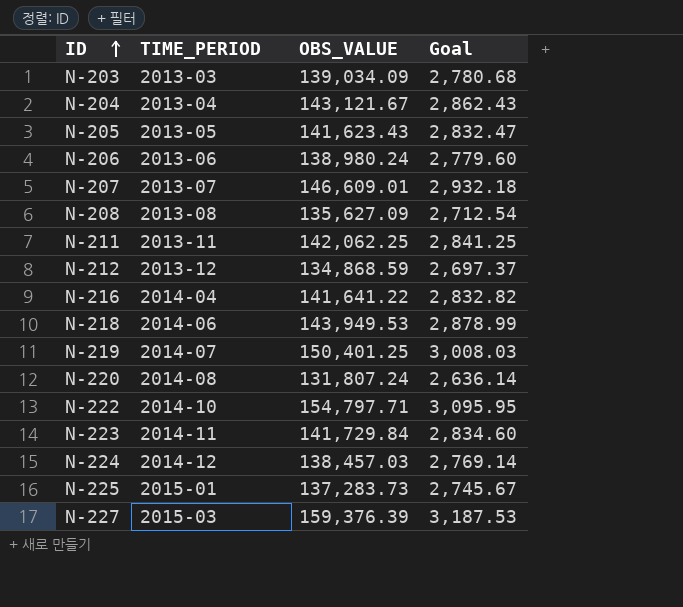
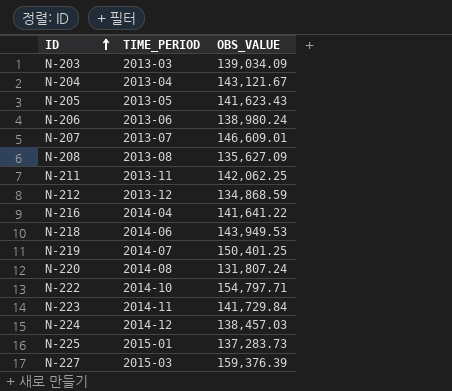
column Goal | formula: [OBS_VALUE] * 0.02 -> none

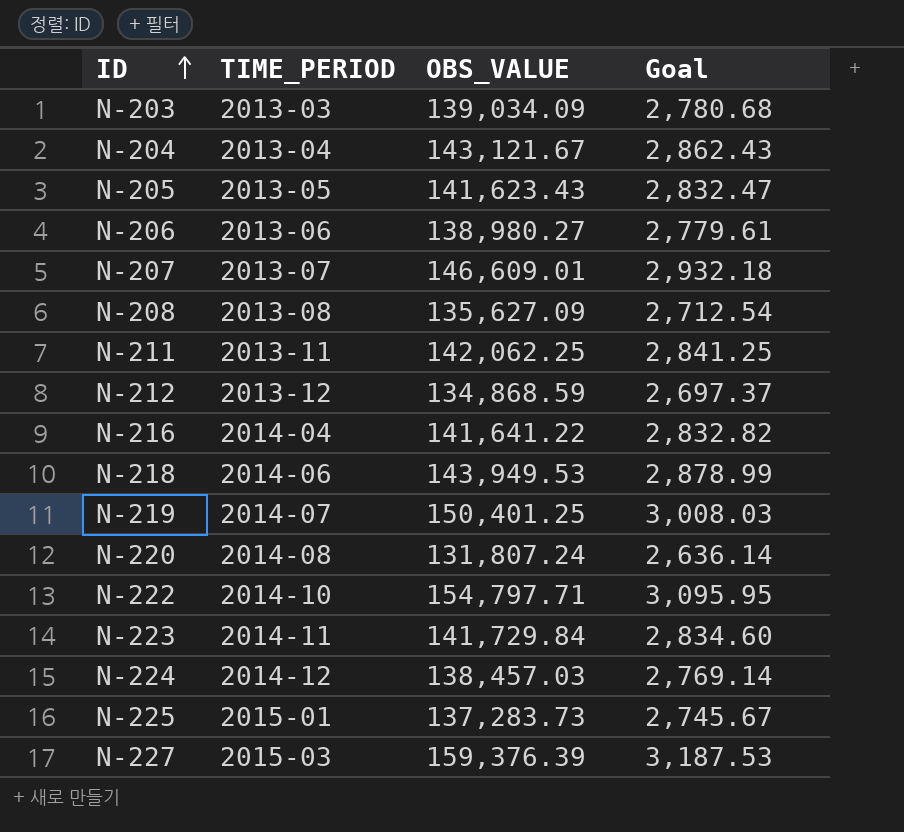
column Goal | formula: none -> [OBS_VALUE] * 0.02
N-206 | OBS_VALUE: 138,980.24 -> 138,980.27

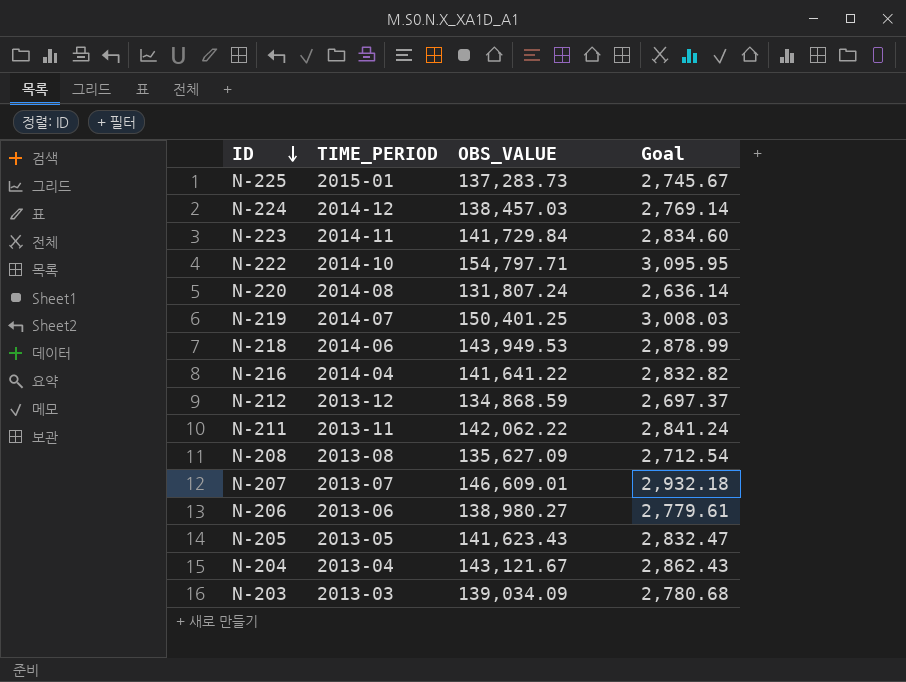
row order: ID ascending -> ID descending
row N-227: 2015-03 | 159,376.39 | 3,187.53 -> none
N-211 | OBS_VALUE: 142,062.25 -> 142,062.22
N-211 | Goal: 2,841.25 -> 2,841.24

